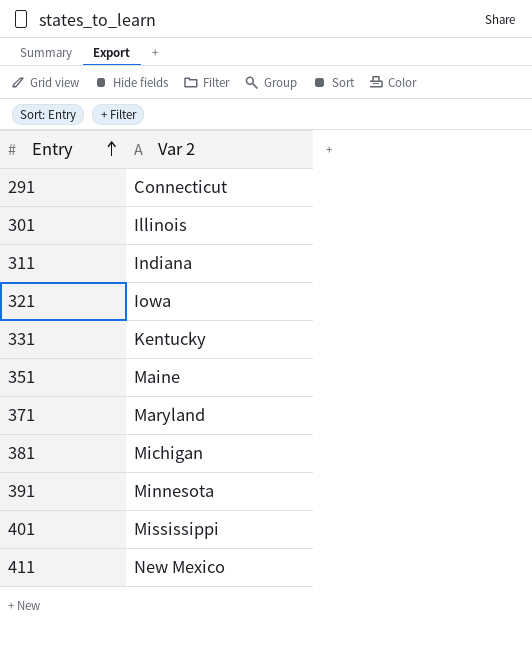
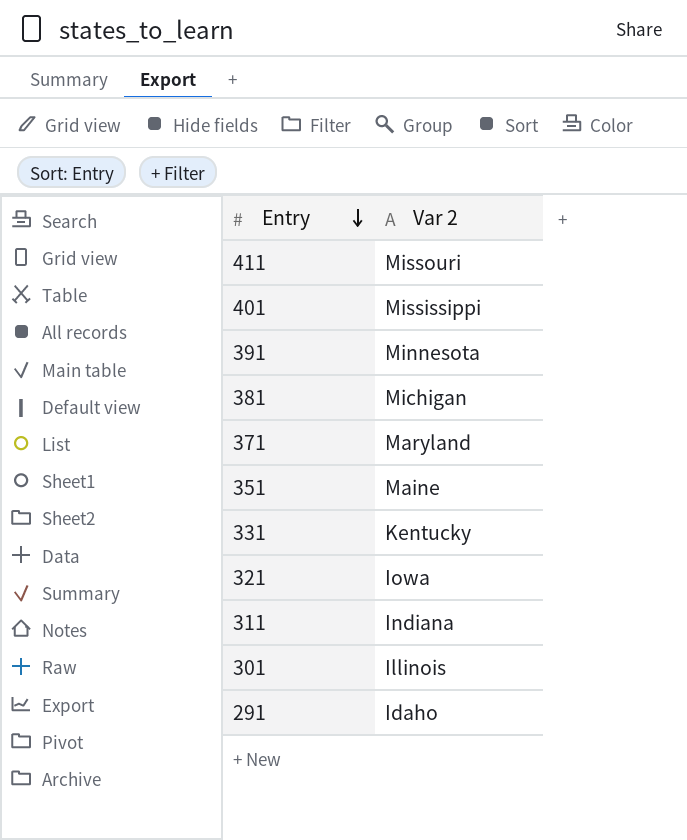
row order: Entry ascending -> Entry descending
411 | Var 2: New Mexico -> Missouri
291 | Var 2: Connecticut -> Idaho

